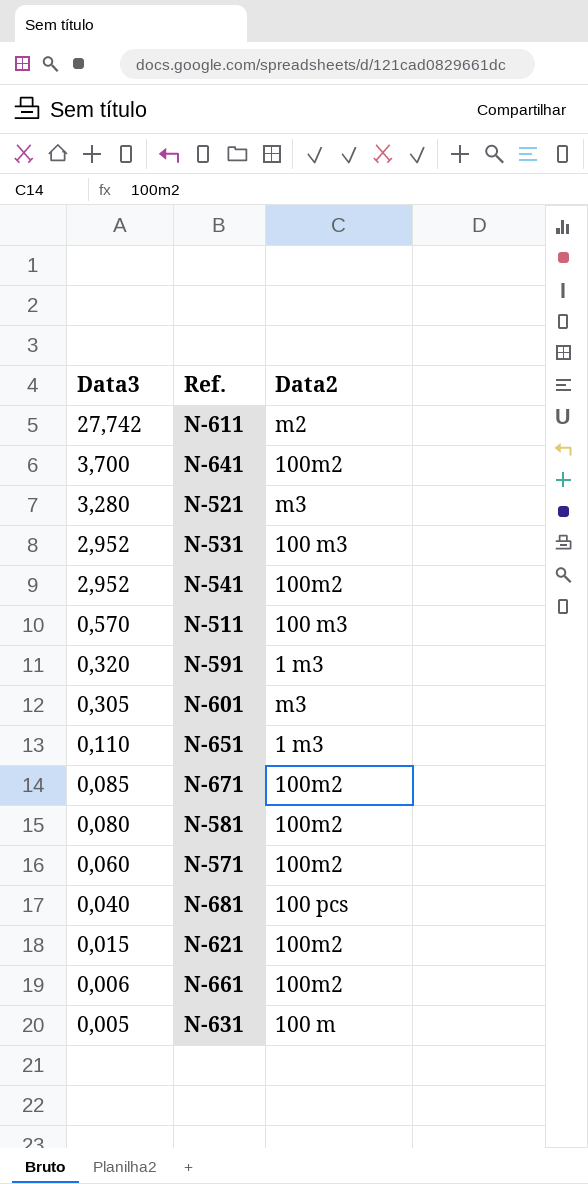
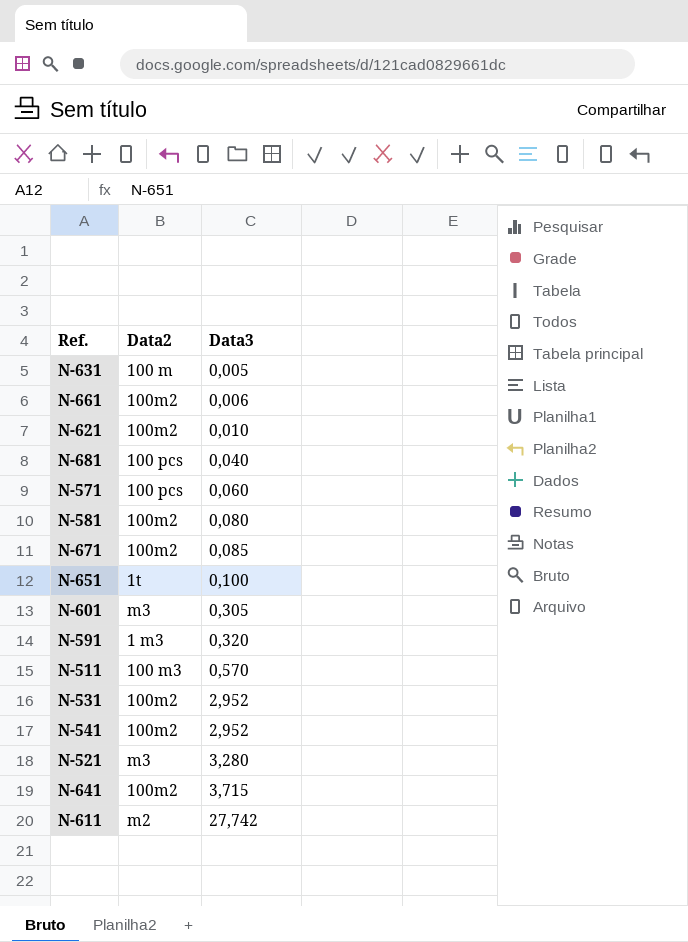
row order: Data3 descending -> Data3 ascending
column Data3 | position: 1 -> 3
N-621 | Data3: 0,015 -> 0,010
N-571 | Data2: 100m2 -> 100 pcs
N-651 | Data2: 1 m3 -> 1t
N-651 | Data3: 0,110 -> 0,100
N-531 | Data2: 100 m3 -> 100m2
N-641 | Data3: 3,700 -> 3,715

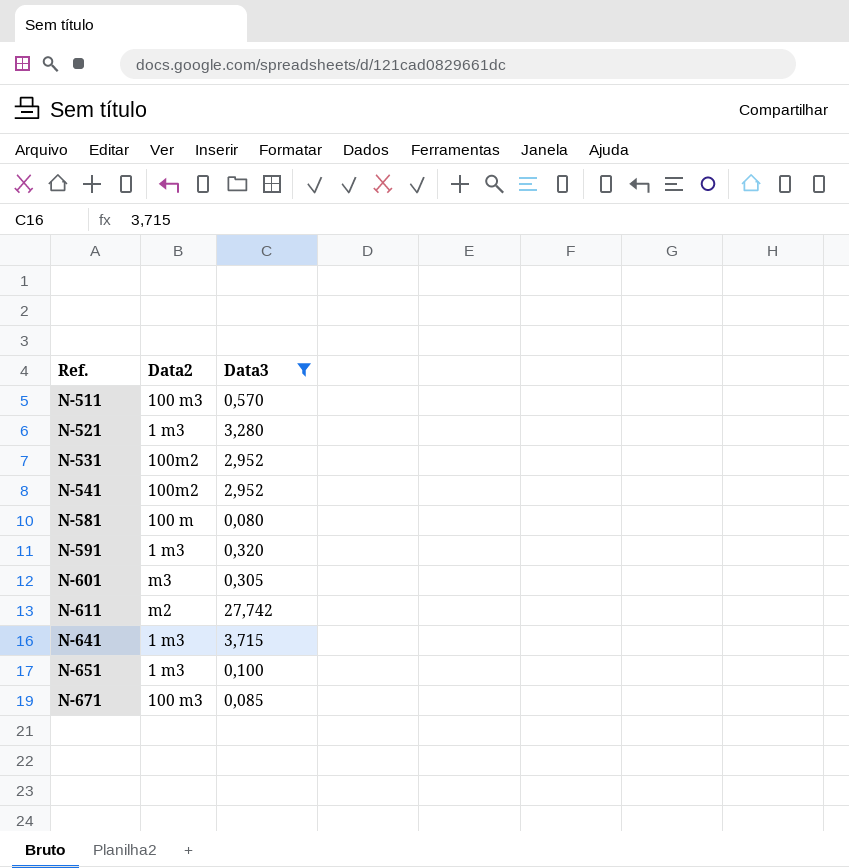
filter: none -> Data3 >= 0,080
row order: Data3 ascending -> Ref. ascending
N-521 | Data2: m3 -> 1 m3
N-581 | Data2: 100m2 -> 100 m
N-641 | Data2: 100m2 -> 1 m3
N-651 | Data2: 1t -> 1 m3
N-671 | Data2: 100m2 -> 100 m3

